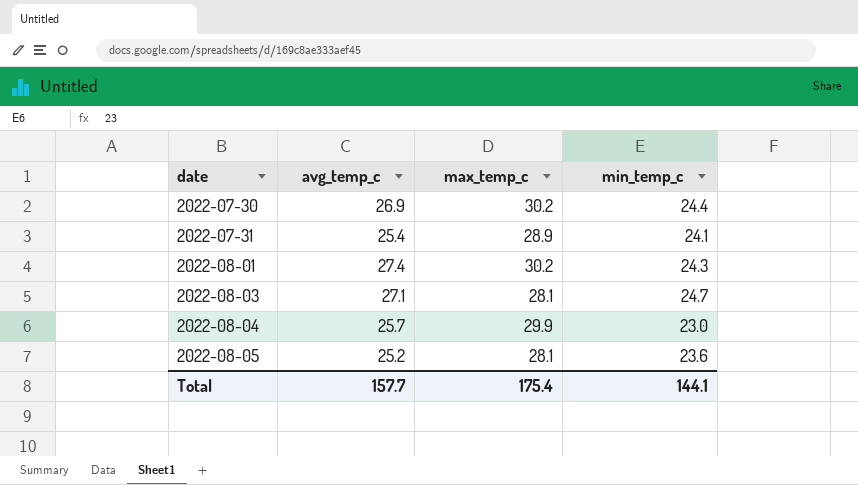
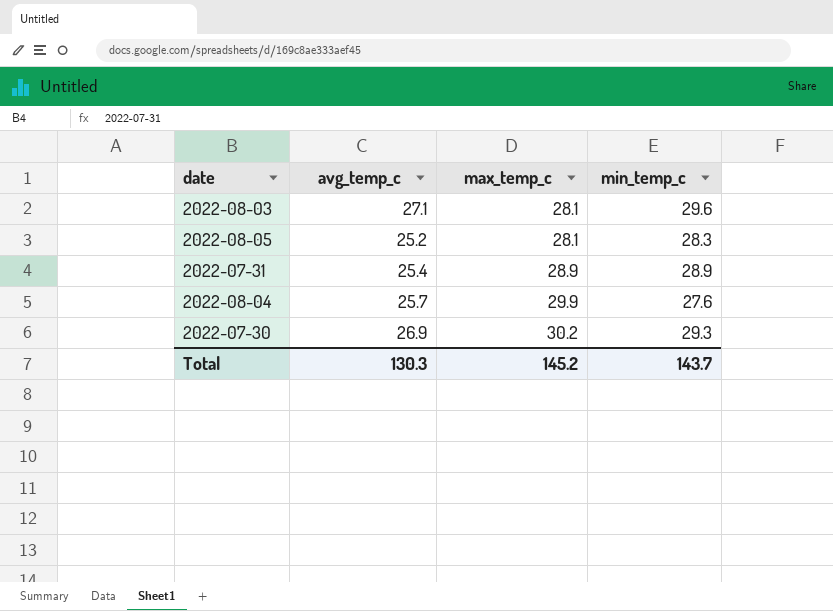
row order: date ascending -> max_temp_c ascending
row 2022-08-01: 27.4 | 30.2 | 24.3 -> none
2022-08-03 | min_temp_c: 24.7 -> 29.6
2022-08-05 | min_temp_c: 23.6 -> 28.3
2022-07-31 | min_temp_c: 24.1 -> 28.9
2022-08-04 | min_temp_c: 23.0 -> 27.6
2022-07-30 | min_temp_c: 24.4 -> 29.3
Total | avg_temp_c: 157.7 -> 130.3
Total | max_temp_c: 175.4 -> 145.2
Total | min_temp_c: 144.1 -> 143.7

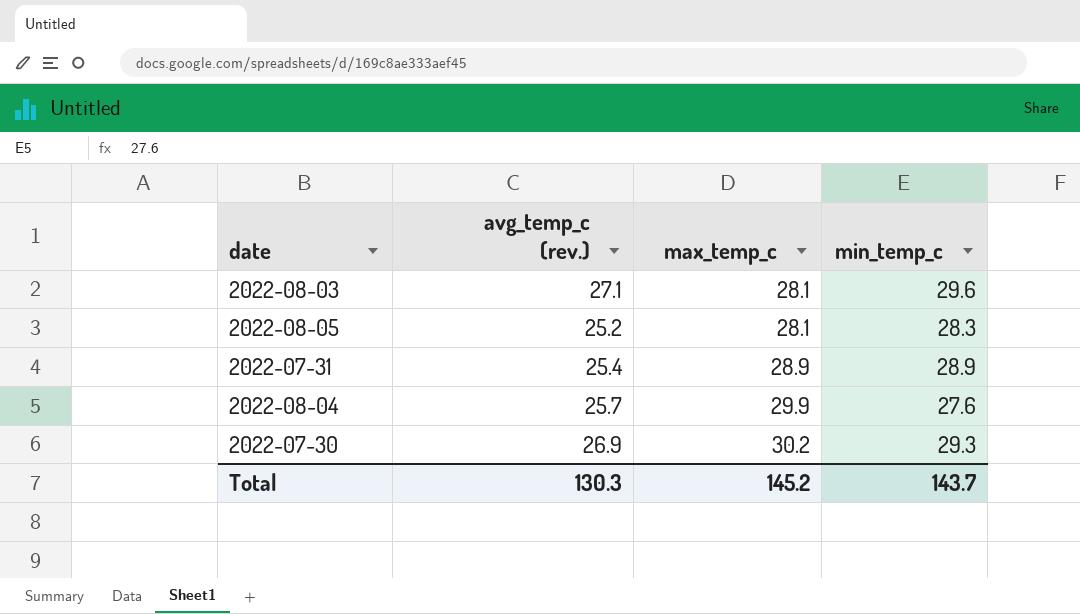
column name: avg_temp_c -> avg_temp_c (rev.)

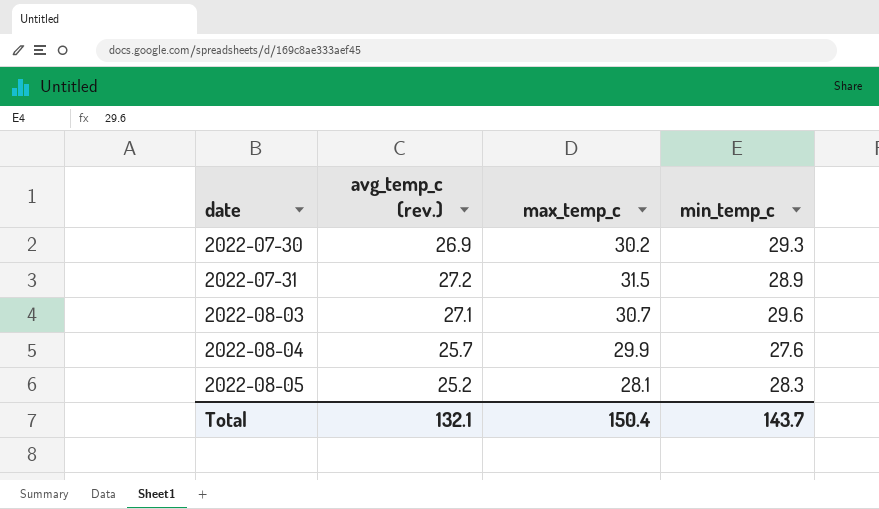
row order: max_temp_c ascending -> date ascending
2022-07-31 | avg_temp_c (rev.): 25.4 -> 27.2
2022-07-31 | max_temp_c: 28.9 -> 31.5
2022-08-03 | max_temp_c: 28.1 -> 30.7
Total | avg_temp_c (rev.): 130.3 -> 132.1
Total | max_temp_c: 145.2 -> 150.4

